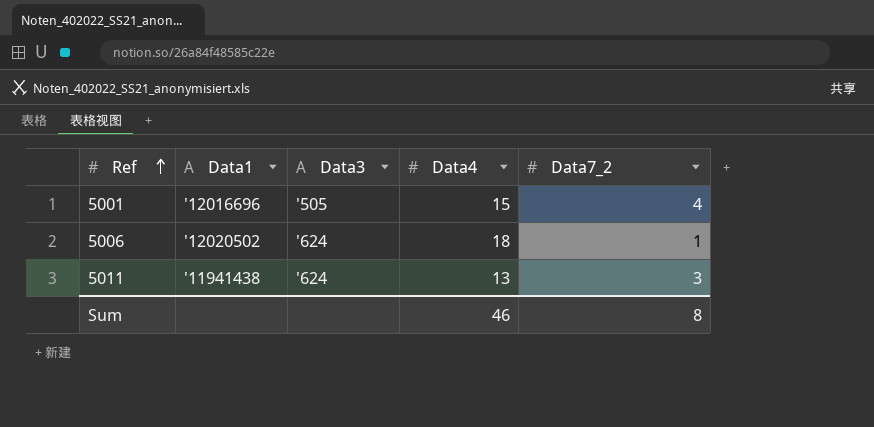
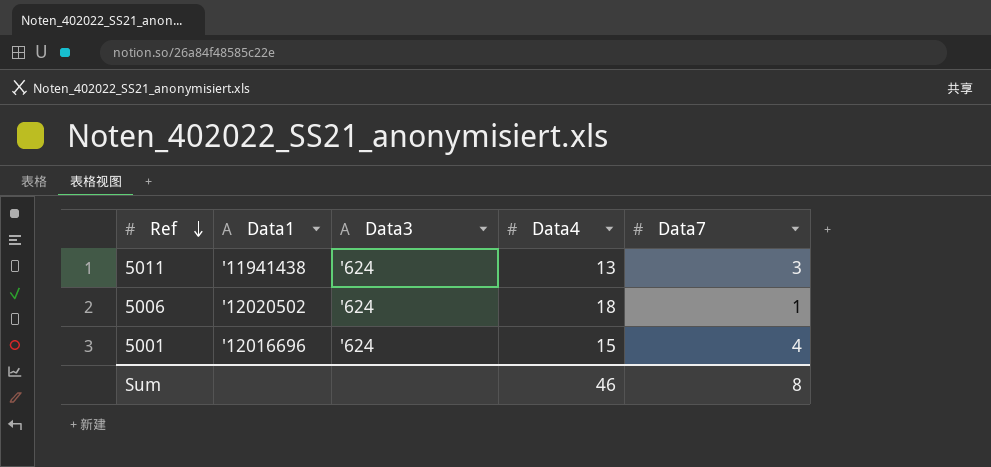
row order: Ref ascending -> Ref descending
column name: Data7_2 -> Data7
5001 | Data3: '505 -> '624

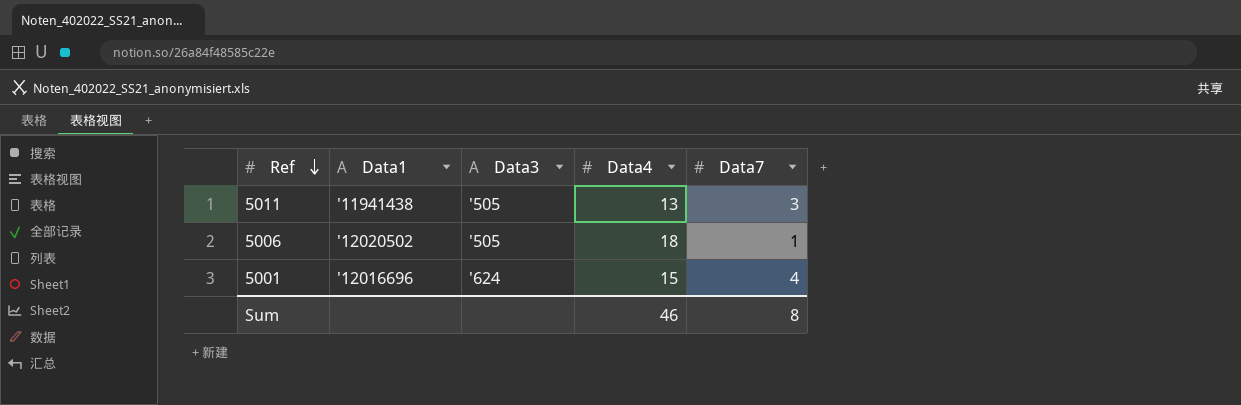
5011 | Data3: '624 -> '505
5006 | Data3: '624 -> '505

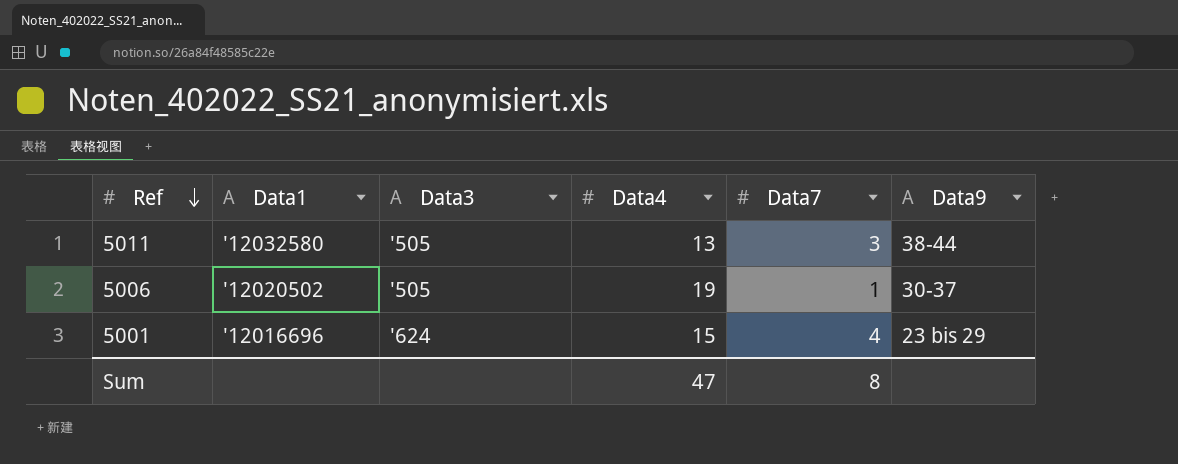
column Data9 | position: none -> 6
5011 | Data1: '11941438 -> '12032580
5006 | Data4: 18 -> 19
Sum | Data4: 46 -> 47

